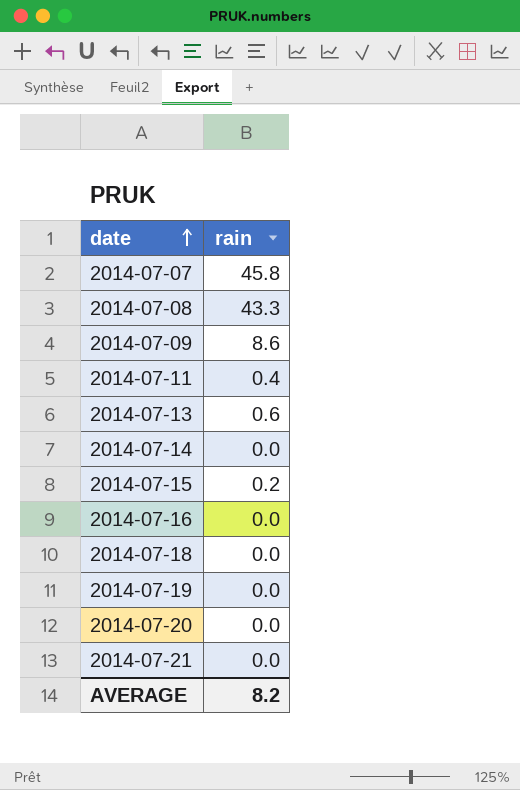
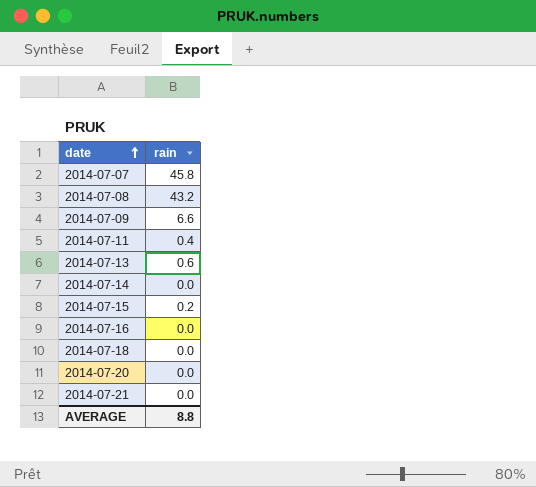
row 2014-07-19: 0.0 -> none
2014-07-08 | rain: 43.3 -> 43.2
2014-07-09 | rain: 8.6 -> 6.6
AVERAGE | rain: 8.2 -> 8.8

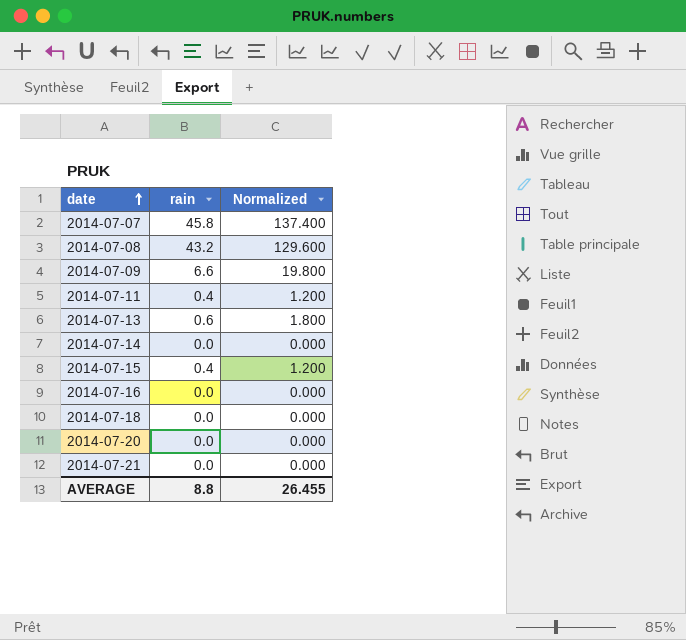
column Normalized | formula: none -> [rain] * 3
2014-07-15 | rain: 0.2 -> 0.4

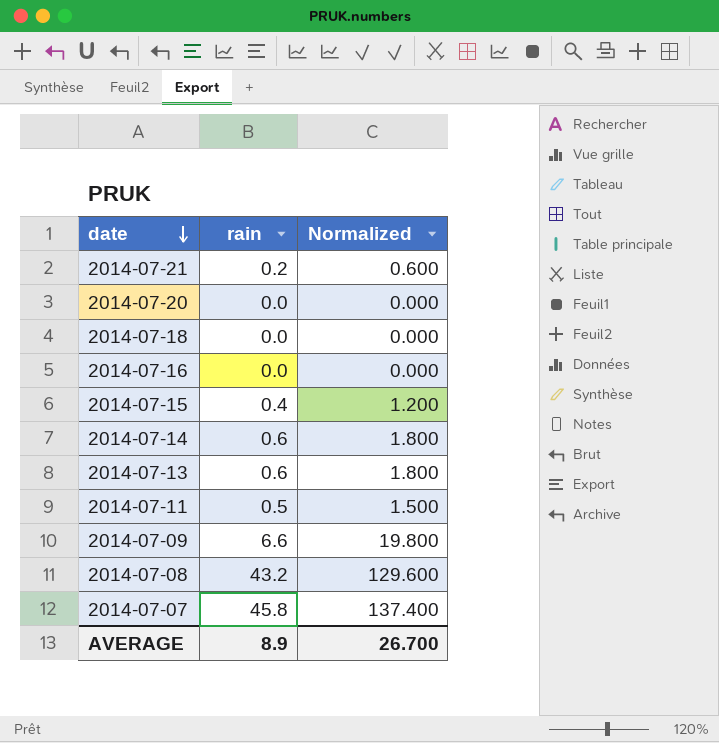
row order: date ascending -> date descending
2014-07-21 | rain: 0.0 -> 0.2
2014-07-21 | Normalized: 0.000 -> 0.600
2014-07-14 | rain: 0.0 -> 0.6
2014-07-14 | Normalized: 0.000 -> 1.800
2014-07-11 | rain: 0.4 -> 0.5
2014-07-11 | Normalized: 1.200 -> 1.500
AVERAGE | rain: 8.8 -> 8.9
AVERAGE | Normalized: 26.455 -> 26.700

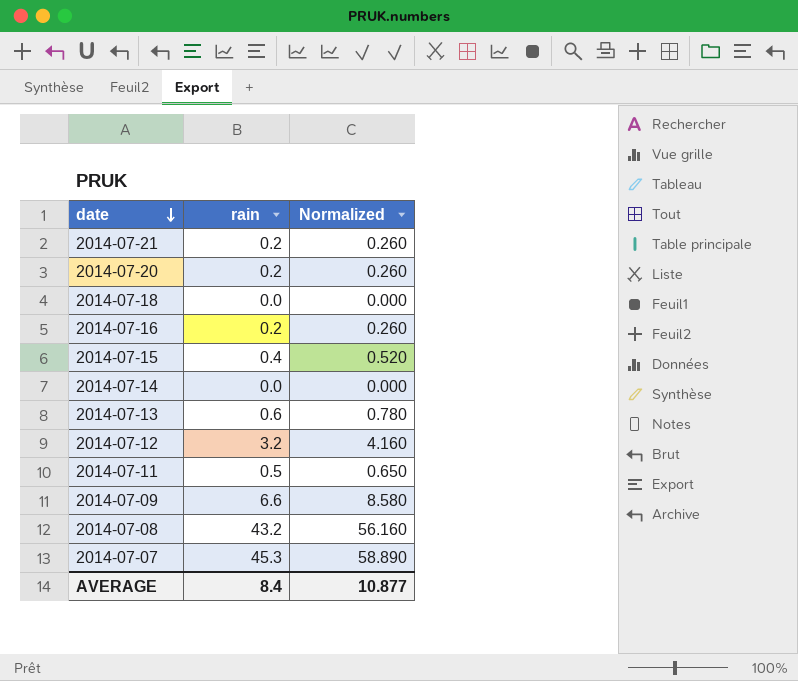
column Normalized | formula: [rain] * 3 -> [rain] * 1.3
2014-07-20 | rain: 0.0 -> 0.2
2014-07-16 | rain: 0.0 -> 0.2
2014-07-14 | rain: 0.6 -> 0.0
row 2014-07-12: none -> 3.2 | 4.160
2014-07-07 | rain: 45.8 -> 45.3
AVERAGE | rain: 8.9 -> 8.4
AVERAGE | Normalized: 26.700 -> 10.877

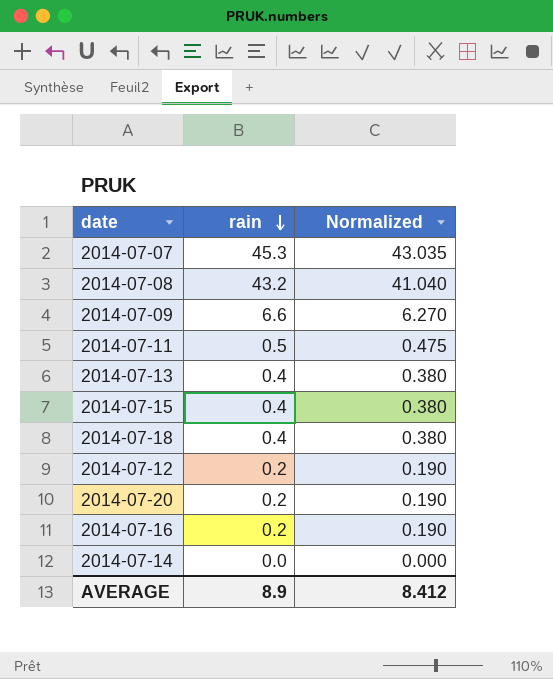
row order: date descending -> rain descending
column Normalized | formula: [rain] * 1.3 -> [rain] * 0.95
row 2014-07-21: 0.2 | 0.260 -> none
2014-07-13 | rain: 0.6 -> 0.4
2014-07-18 | rain: 0.0 -> 0.4
2014-07-12 | rain: 3.2 -> 0.2
AVERAGE | rain: 8.4 -> 8.9
AVERAGE | Normalized: 10.877 -> 8.412

